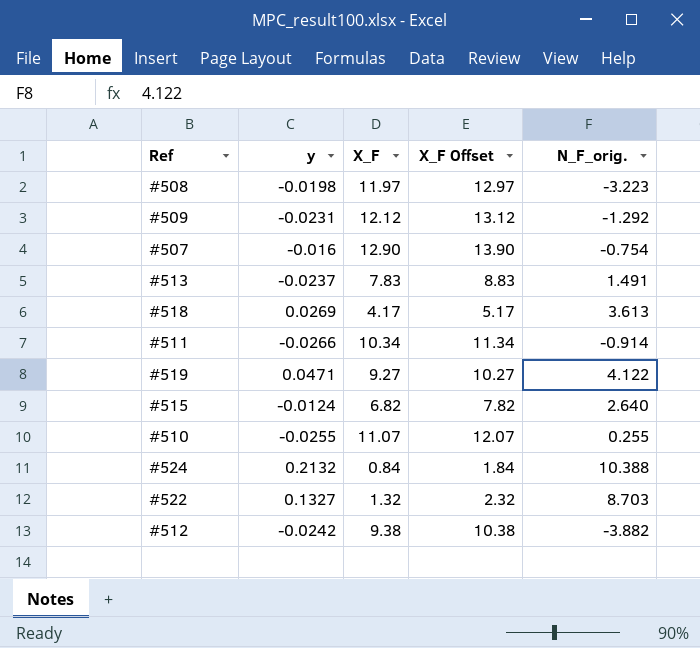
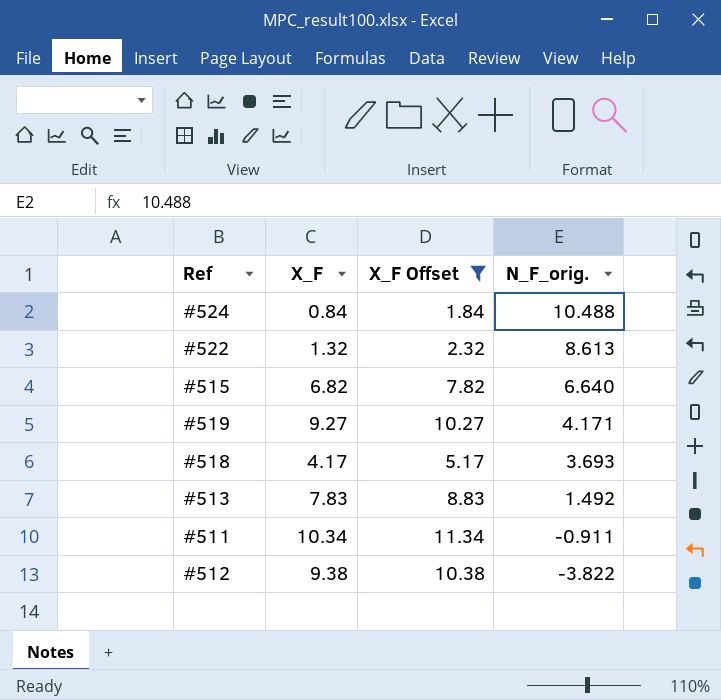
filter: none -> X_F Offset <= 11.34
row order: none -> N_F_orig. descending
column y | position: 2 -> none
#524 | N_F_orig.: 10.388 -> 10.488
#522 | N_F_orig.: 8.703 -> 8.613
#515 | N_F_orig.: 2.640 -> 6.640
#519 | N_F_orig.: 4.122 -> 4.171
#518 | N_F_orig.: 3.613 -> 3.693
#513 | N_F_orig.: 1.491 -> 1.492
#511 | N_F_orig.: -0.914 -> -0.911
#512 | N_F_orig.: -3.882 -> -3.822

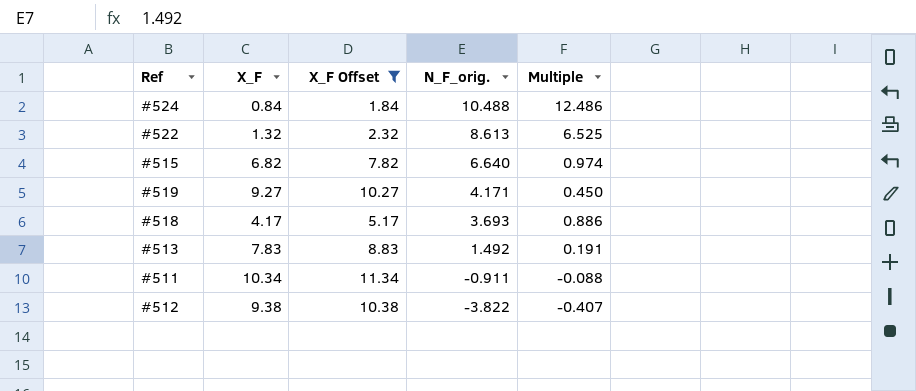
column Multiple | formula: none -> [N_F_orig.] / [X_F]

